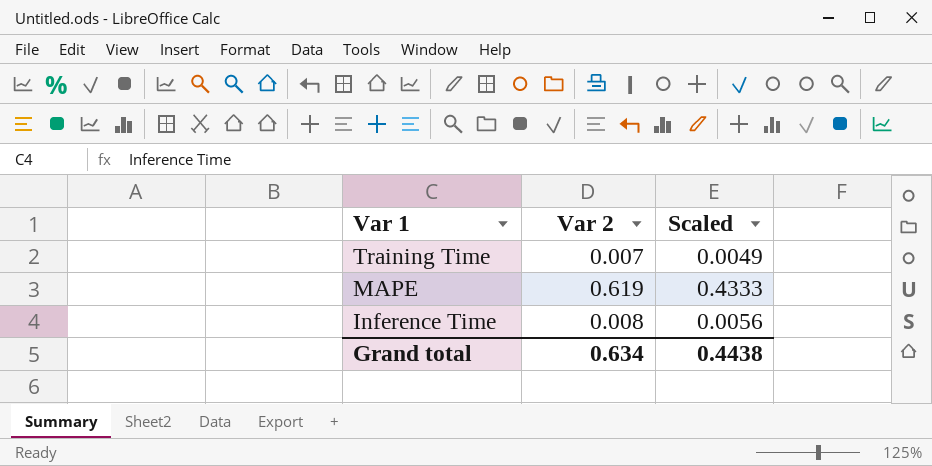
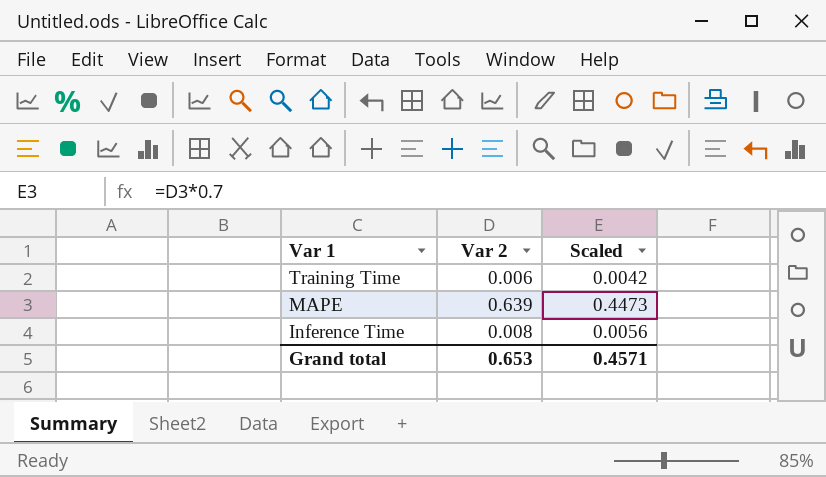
Training Time | Var 2: 0.007 -> 0.006
Training Time | Scaled: 0.0049 -> 0.0042
MAPE | Var 2: 0.619 -> 0.639
MAPE | Scaled: 0.4333 -> 0.4473
Grand total | Var 2: 0.634 -> 0.653
Grand total | Scaled: 0.4438 -> 0.4571

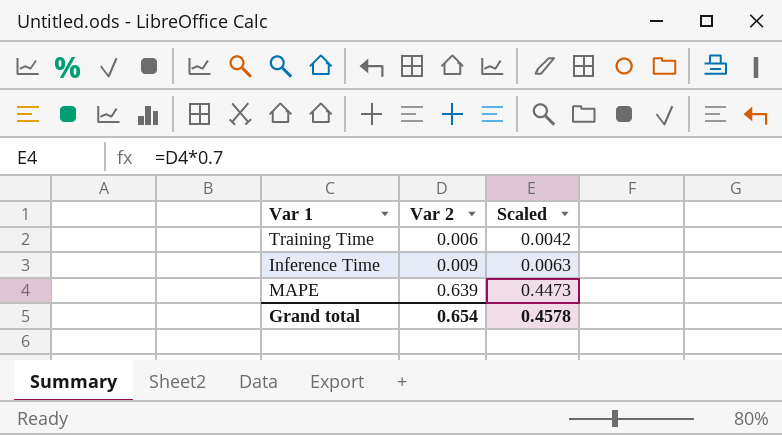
row order: Var 1 descending -> Var 2 ascending
Inference Time | Var 2: 0.008 -> 0.009
Inference Time | Scaled: 0.0056 -> 0.0063
Grand total | Var 2: 0.653 -> 0.654
Grand total | Scaled: 0.4571 -> 0.4578

